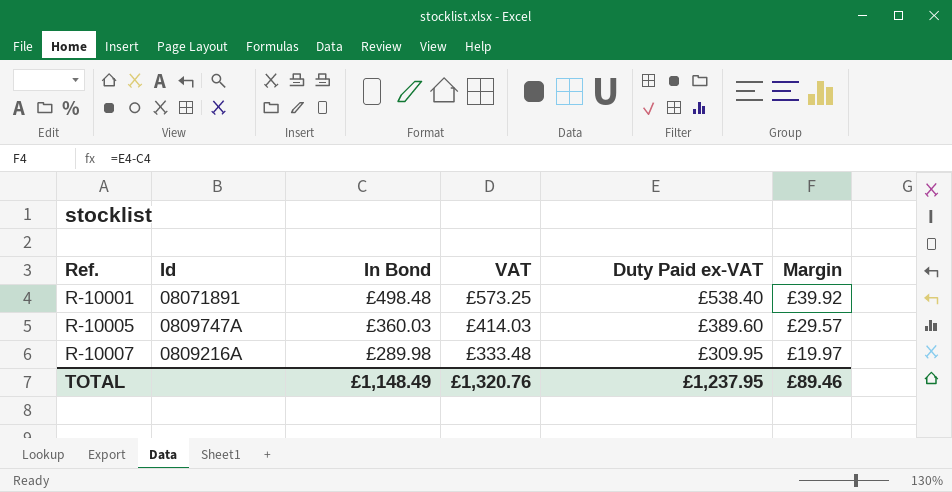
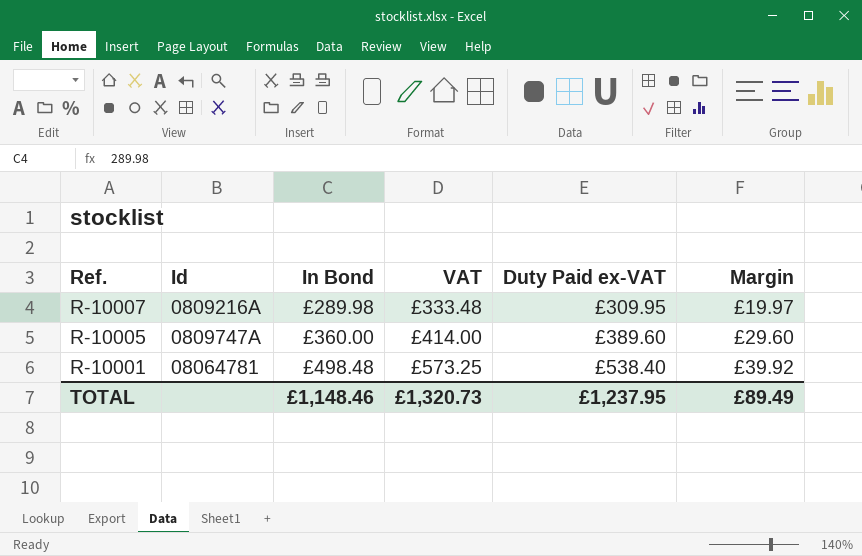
row order: Ref. ascending -> Ref. descending
R-10005 | In Bond: £360.03 -> £360.00
R-10005 | VAT: £414.03 -> £414.00
R-10005 | Margin: £29.57 -> £29.60
R-10001 | Id: 08071891 -> 08064781
TOTAL | In Bond: £1,148.49 -> £1,148.46
TOTAL | VAT: £1,320.76 -> £1,320.73
TOTAL | Margin: £89.46 -> £89.49

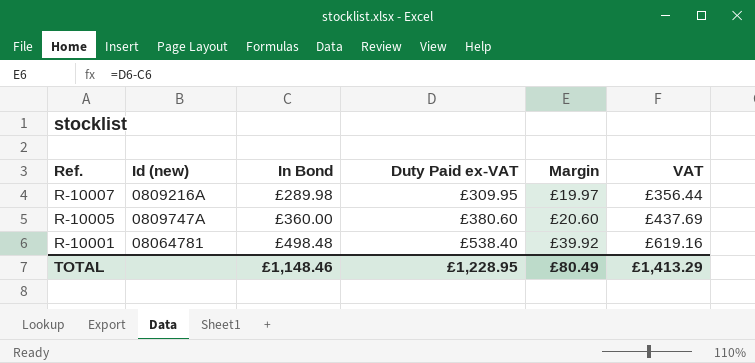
column name: Id -> Id (new)
column VAT | formula: [In Bond] * 1.15 -> [Duty Paid ex-VAT] * 1.15
column VAT | position: 4 -> 6
R-10005 | Duty Paid ex-VAT: £389.60 -> £380.60
R-10005 | Margin: £29.60 -> £20.60
TOTAL | Duty Paid ex-VAT: £1,237.95 -> £1,228.95
TOTAL | Margin: £89.49 -> £80.49
TOTAL | VAT: £1,320.73 -> £1,413.29

